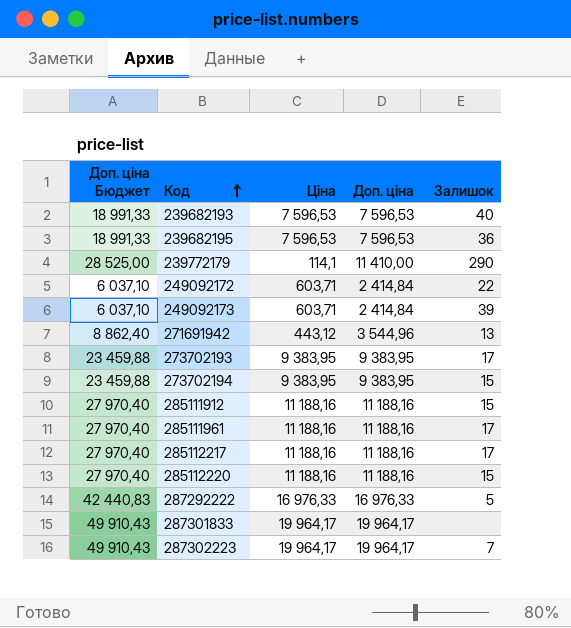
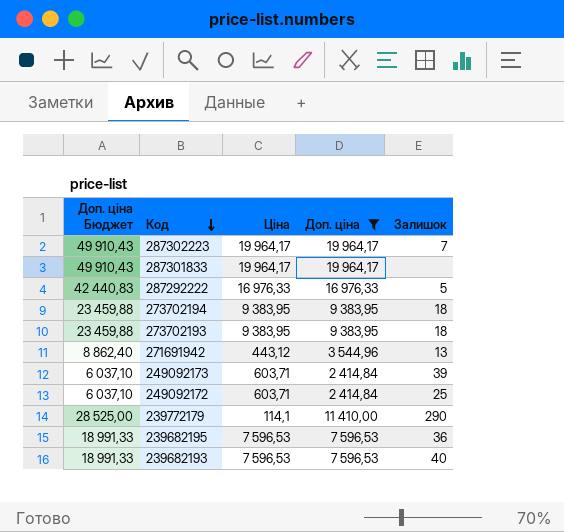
filter: none -> Доп. ціна != 11 188,16
row order: Код ascending -> Код descending
273702194 | Залишок: 15 -> 18
273702193 | Залишок: 17 -> 18
249092172 | Залишок: 22 -> 25

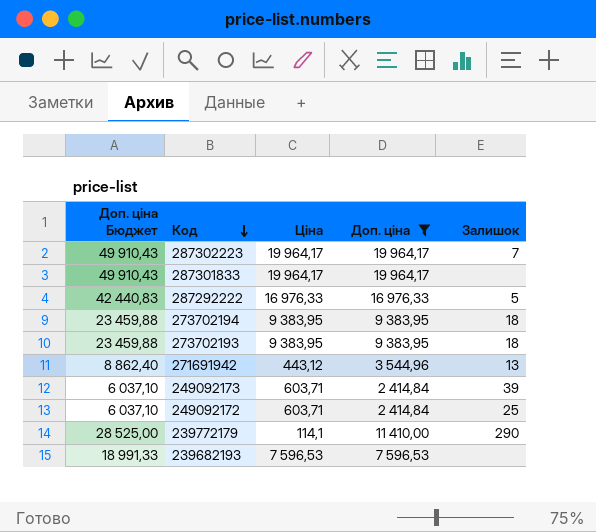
row 239682195: 18 991,33 | 7 596,53 | 7 596,53 | 36 -> none
239682193 | Залишок: 40 -> none

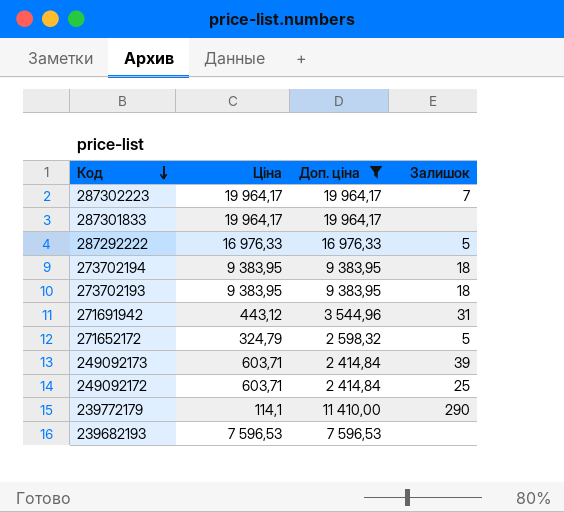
column Доп. ціна Бюджет | formula: [Доп. ціна] * 2,5 -> none
271691942 | Залишок: 13 -> 31
row 271652172: none -> 324,79 | 2 598,32 | 5

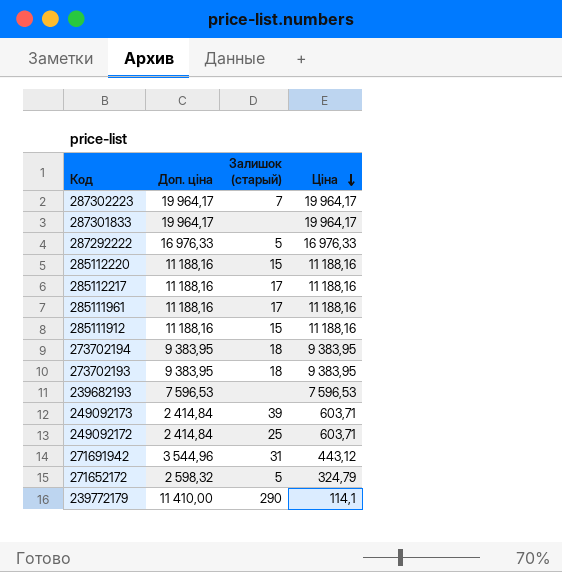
filter: Доп. ціна != 11 188,16 -> none
row order: Код descending -> Ціна descending
column name: Залишок -> Залишок (старый)
column Ціна | position: 2 -> 4

